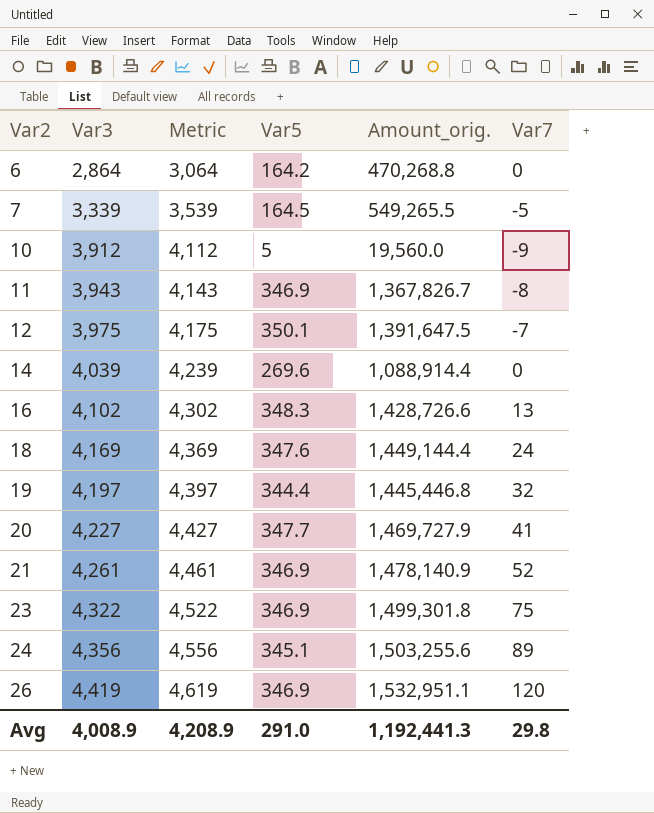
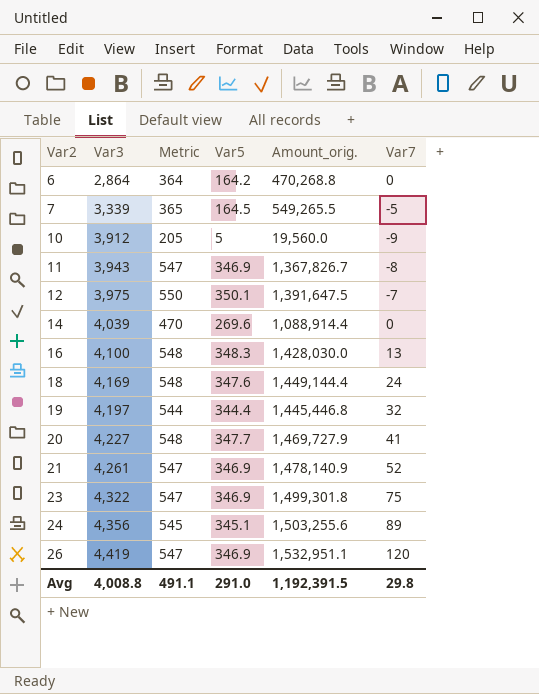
column Metric | formula: [Var3] + 200 -> [Var5] + 200
16 | Var3: 4,102 -> 4,100
16 | Amount_orig.: 1,428,726.6 -> 1,428,030.0
Avg | Var3: 4,008.9 -> 4,008.8
Avg | Metric: 4,208.9 -> 491.1
Avg | Amount_orig.: 1,192,441.3 -> 1,192,391.5

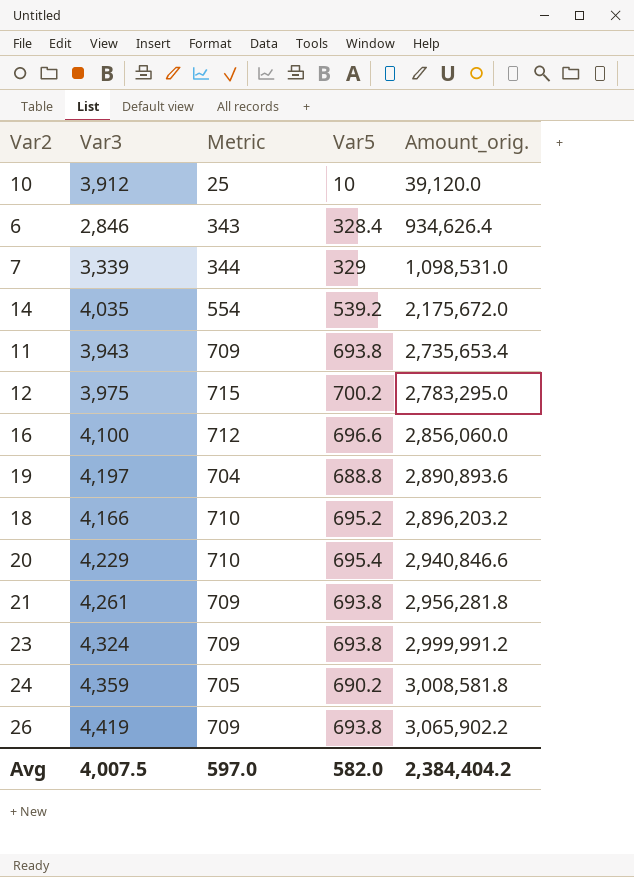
row order: Var2 ascending -> Amount_orig. ascending
column Var7 | position: 6 -> none
column Metric | formula: [Var5] + 200 -> [Var5] + 15
10 | Var5: 5 -> 10
10 | Amount_orig.: 19,560.0 -> 39,120.0
6 | Var3: 2,864 -> 2,846
6 | Var5: 164.2 -> 328.4
6 | Amount_orig.: 470,268.8 -> 934,626.4
7 | Var5: 164.5 -> 329
7 | Amount_orig.: 549,265.5 -> 1,098,531.0
14 | Var3: 4,039 -> 4,035
14 | Var5: 269.6 -> 539.2
14 | Amount_orig.: 1,088,914.4 -> 2,175,672.0
11 | Var5: 346.9 -> 693.8
11 | Amount_orig.: 1,367,826.7 -> 2,735,653.4
12 | Var5: 350.1 -> 700.2
12 | Amount_orig.: 1,391,647.5 -> 2,783,295.0
16 | Var5: 348.3 -> 696.6
16 | Amount_orig.: 1,428,030.0 -> 2,856,060.0
19 | Var5: 344.4 -> 688.8
19 | Amount_orig.: 1,445,446.8 -> 2,890,893.6
18 | Var3: 4,169 -> 4,166
18 | Var5: 347.6 -> 695.2
18 | Amount_orig.: 1,449,144.4 -> 2,896,203.2
20 | Var3: 4,227 -> 4,229
20 | Var5: 347.7 -> 695.4
20 | Amount_orig.: 1,469,727.9 -> 2,940,846.6
21 | Var5: 346.9 -> 693.8
21 | Amount_orig.: 1,478,140.9 -> 2,956,281.8
23 | Var3: 4,322 -> 4,324
23 | Var5: 346.9 -> 693.8
23 | Amount_orig.: 1,499,301.8 -> 2,999,991.2
24 | Var3: 4,356 -> 4,359
24 | Var5: 345.1 -> 690.2
24 | Amount_orig.: 1,503,255.6 -> 3,008,581.8
26 | Var5: 346.9 -> 693.8
26 | Amount_orig.: 1,532,951.1 -> 3,065,902.2
Avg | Var3: 4,008.8 -> 4,007.5
Avg | Metric: 491.1 -> 597.0
Avg | Var5: 291.0 -> 582.0
Avg | Amount_orig.: 1,192,391.5 -> 2,384,404.2

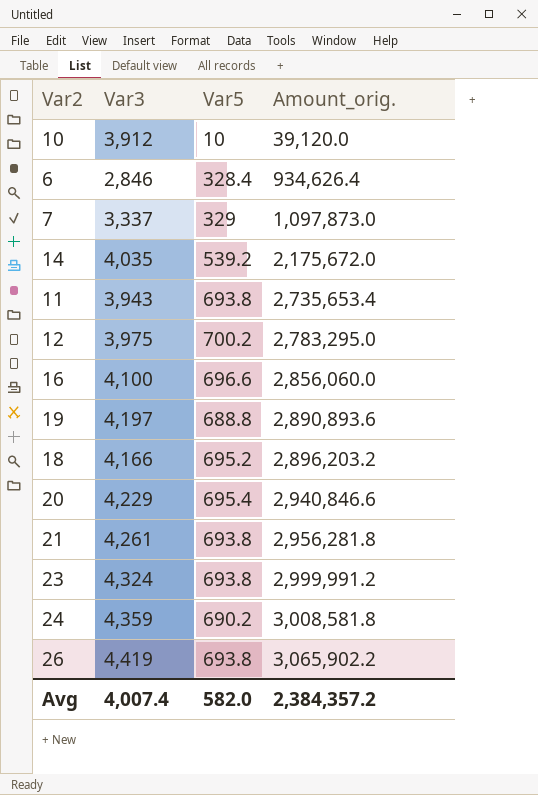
column Metric | formula: [Var5] + 15 -> none
7 | Var3: 3,339 -> 3,337
7 | Amount_orig.: 1,098,531.0 -> 1,097,873.0
Avg | Var3: 4,007.5 -> 4,007.4
Avg | Amount_orig.: 2,384,404.2 -> 2,384,357.2

